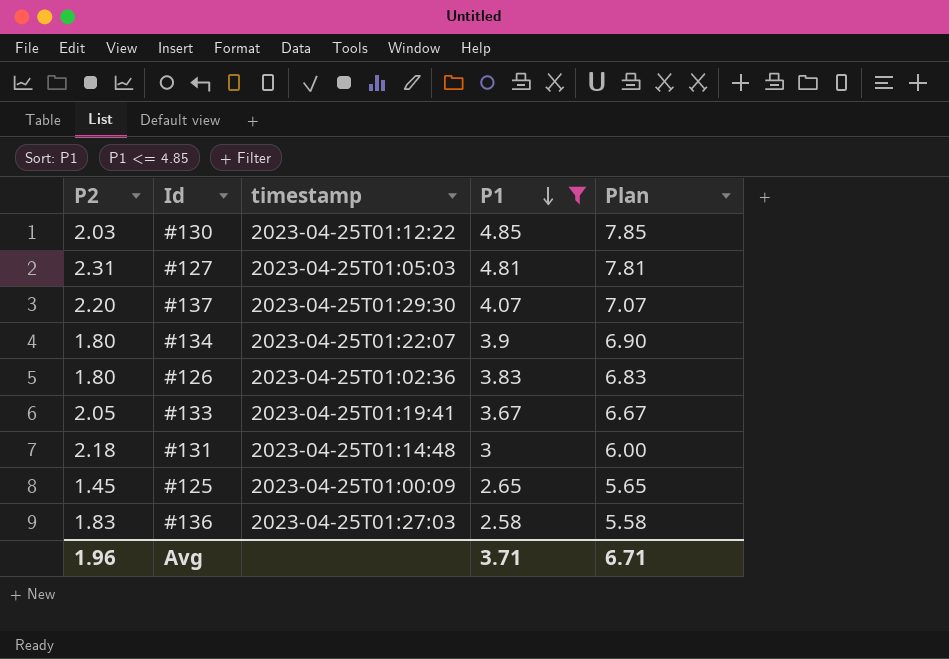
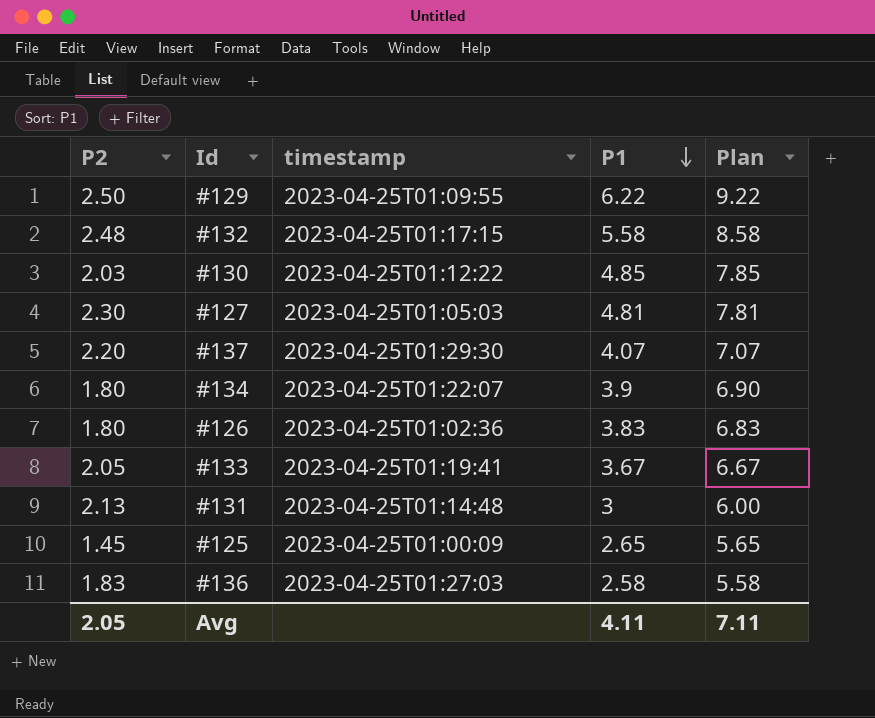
filter: P1 <= 4.85 -> none
#127 | P2: 2.31 -> 2.30
#131 | P2: 2.18 -> 2.13
Avg | P2: 1.96 -> 2.05
Avg | P1: 3.71 -> 4.11
Avg | Plan: 6.71 -> 7.11

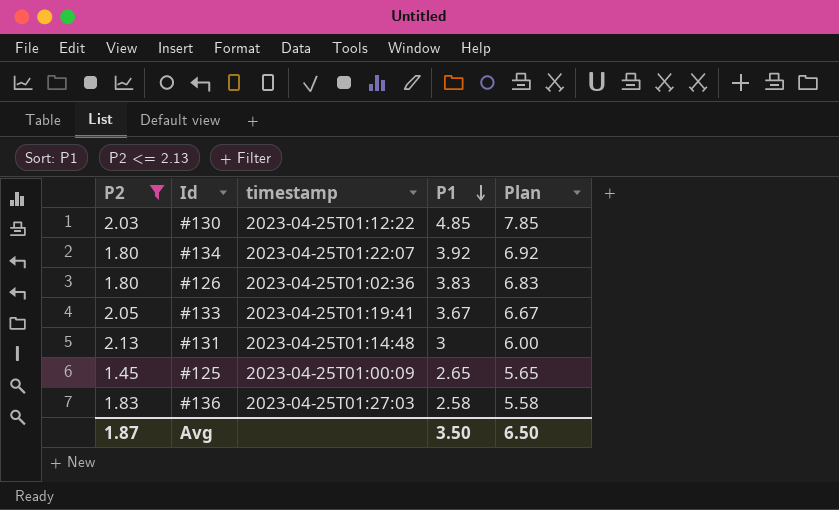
filter: none -> P2 <= 2.13
#134 | P1: 3.9 -> 3.92
#134 | Plan: 6.90 -> 6.92
Avg | P2: 2.05 -> 1.87
Avg | P1: 4.11 -> 3.50
Avg | Plan: 7.11 -> 6.50

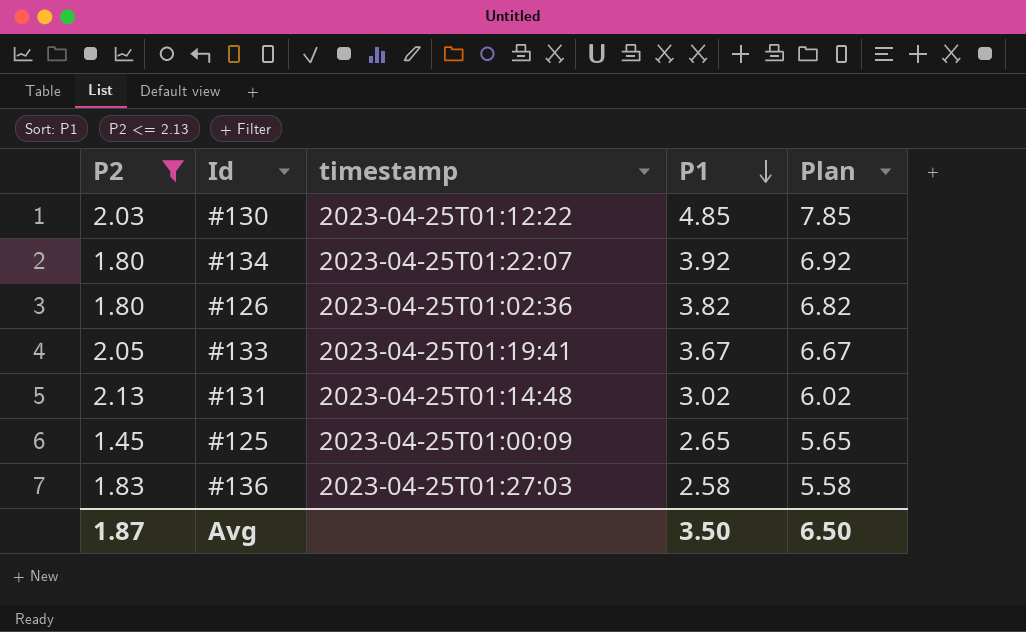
#126 | P1: 3.83 -> 3.82
#126 | Plan: 6.83 -> 6.82
#131 | P1: 3 -> 3.02
#131 | Plan: 6.00 -> 6.02

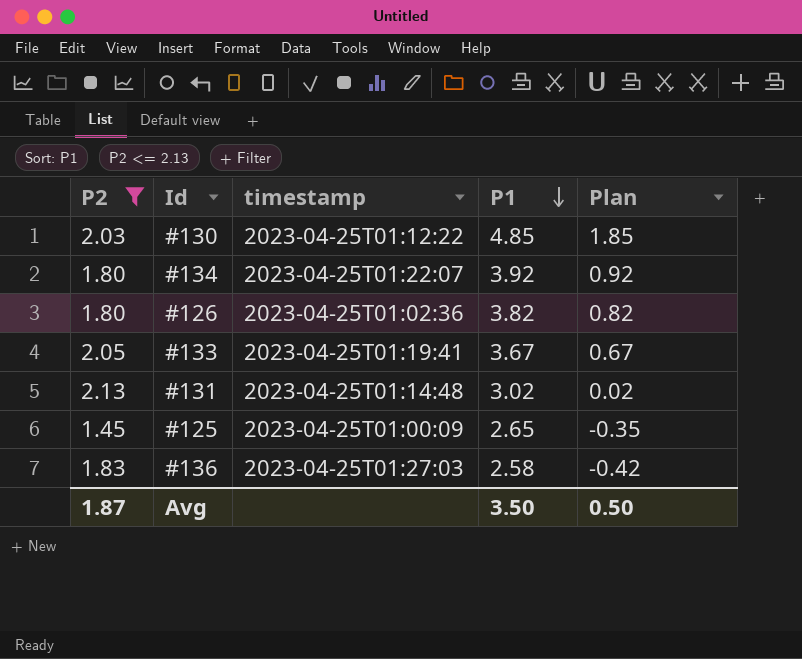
column Plan | formula: [P1] + 3 -> [P1] - 3
Avg | Plan: 6.50 -> 0.50

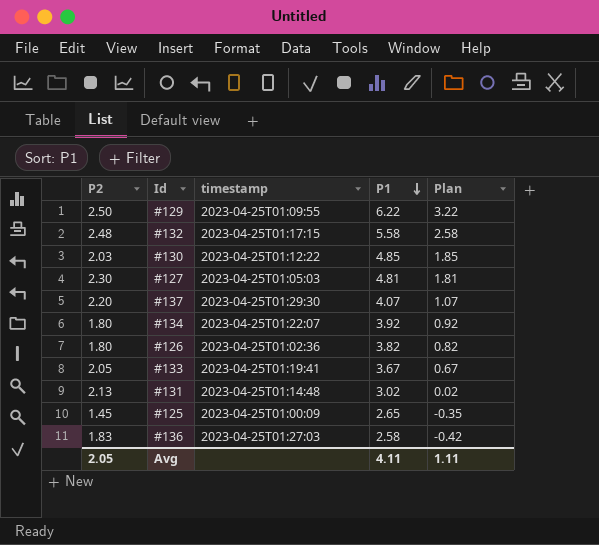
filter: P2 <= 2.13 -> none
Avg | P2: 1.87 -> 2.05
Avg | P1: 3.50 -> 4.11
Avg | Plan: 0.50 -> 1.11

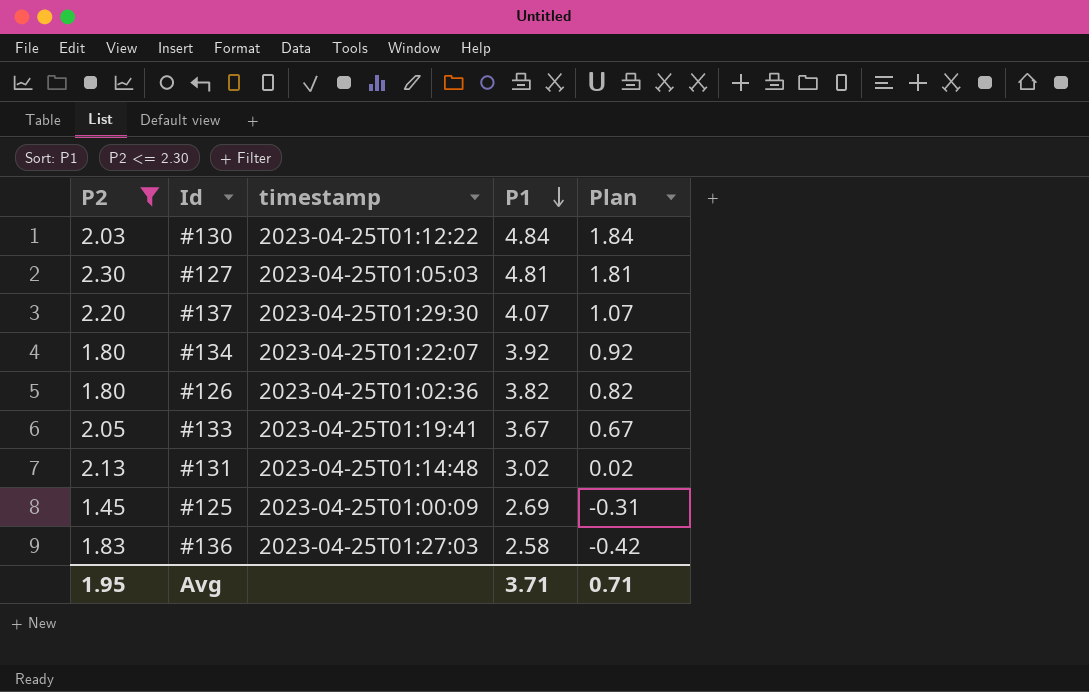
filter: none -> P2 <= 2.30
#130 | P1: 4.85 -> 4.84
#130 | Plan: 1.85 -> 1.84
#125 | P1: 2.65 -> 2.69
#125 | Plan: -0.35 -> -0.31
Avg | P2: 2.05 -> 1.95
Avg | P1: 4.11 -> 3.71
Avg | Plan: 1.11 -> 0.71

